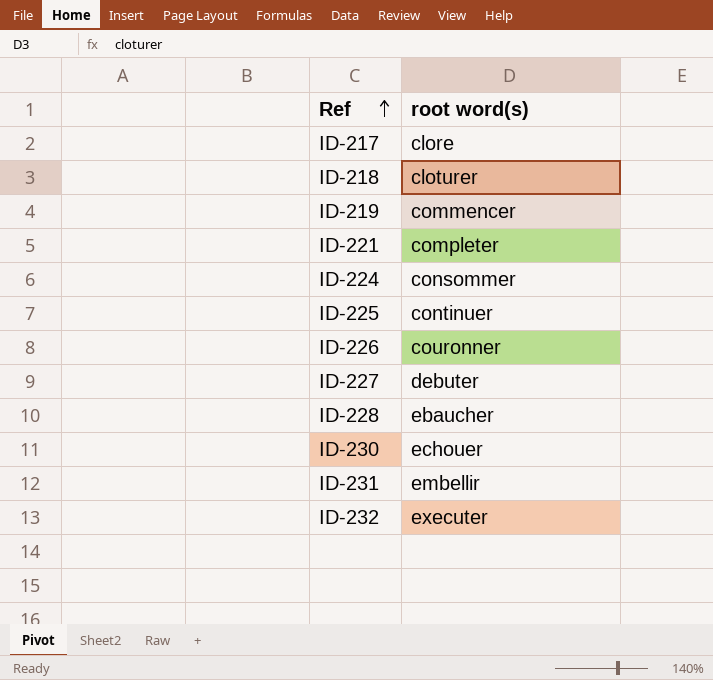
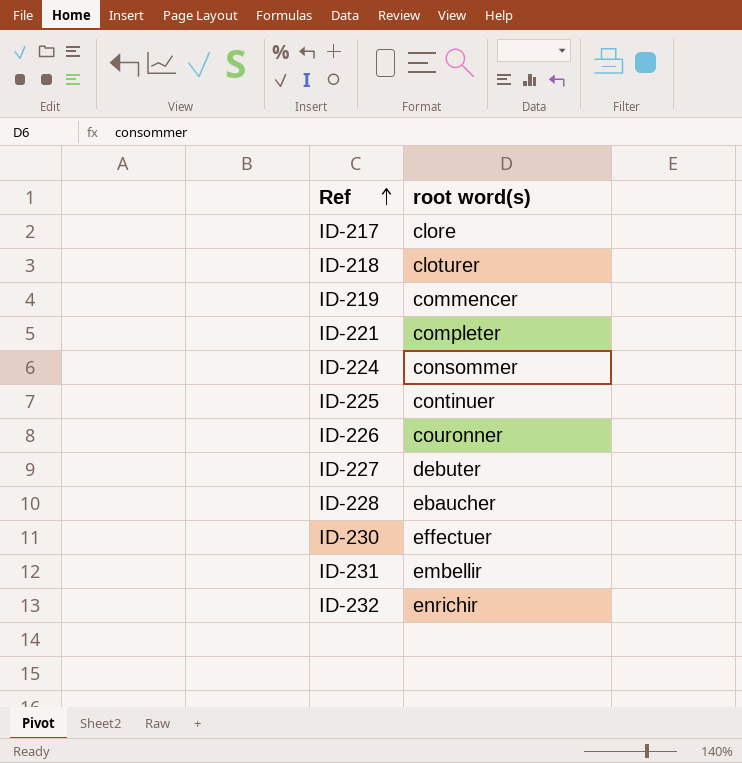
ID-230 | root word(s): echouer -> effectuer
ID-232 | root word(s): executer -> enrichir

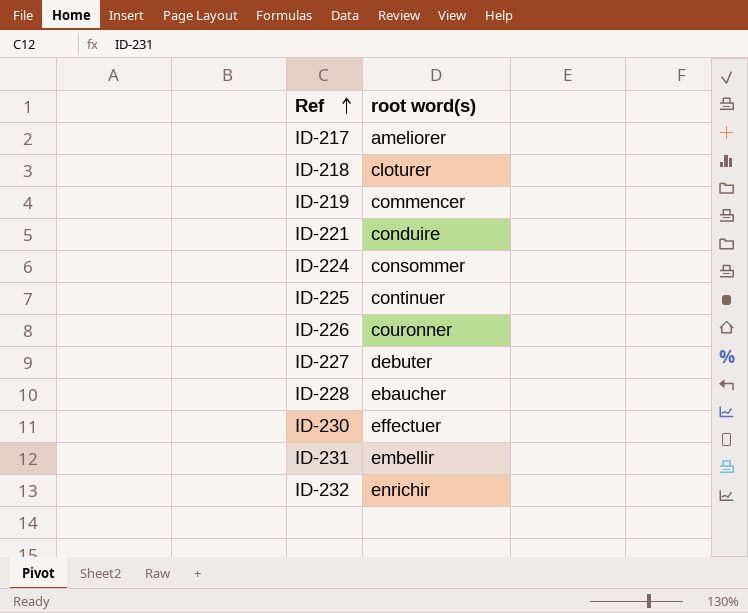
ID-217 | root word(s): clore -> ameliorer
ID-221 | root word(s): completer -> conduire

